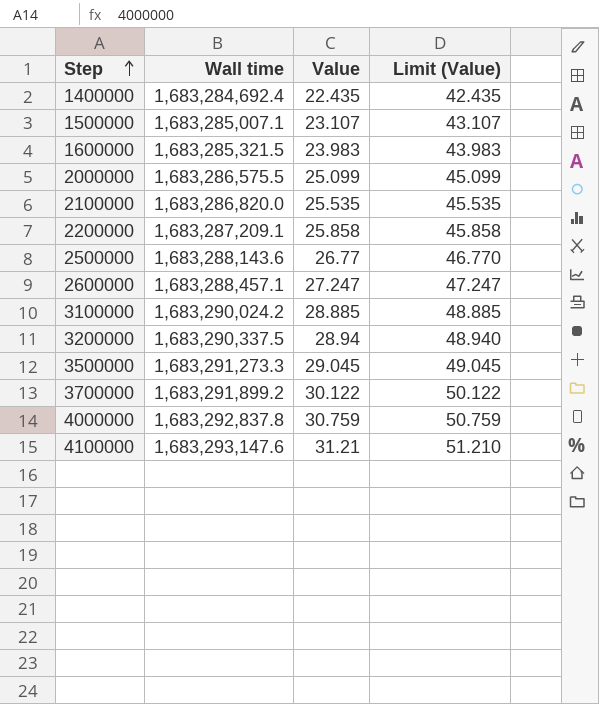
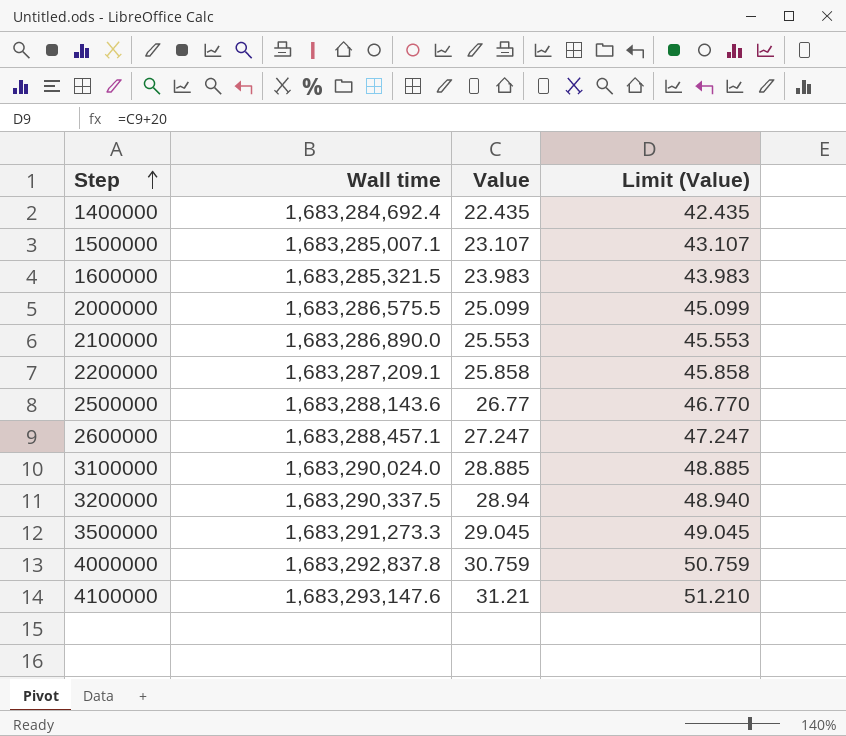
row 3700000: 1,683,291,899.2 | 30.122 | 50.122 -> none
2100000 | Wall time: 1,683,286,820.0 -> 1,683,286,890.0
2100000 | Value: 25.535 -> 25.553
2100000 | Limit (Value): 45.535 -> 45.553
3100000 | Wall time: 1,683,290,024.2 -> 1,683,290,024.0

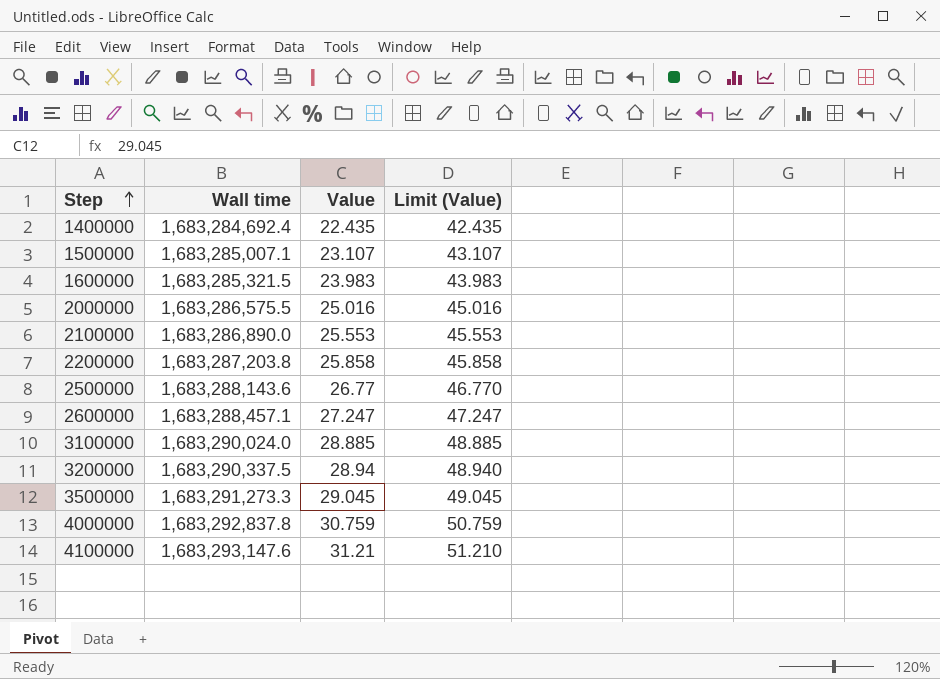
2000000 | Value: 25.099 -> 25.016
2000000 | Limit (Value): 45.099 -> 45.016
2200000 | Wall time: 1,683,287,209.1 -> 1,683,287,203.8

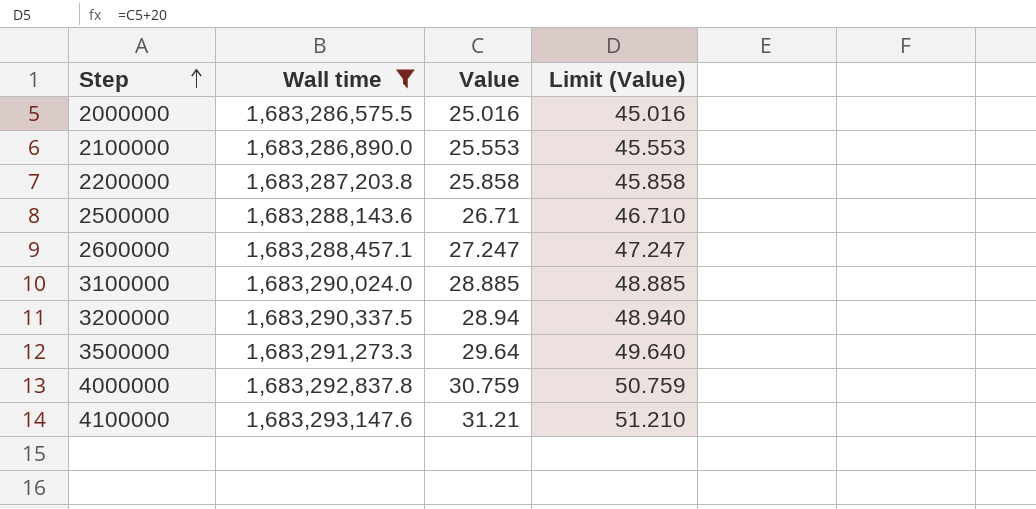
filter: none -> Wall time >= 1,683,286,575.5
2500000 | Value: 26.77 -> 26.71
2500000 | Limit (Value): 46.770 -> 46.710
3500000 | Value: 29.045 -> 29.64
3500000 | Limit (Value): 49.045 -> 49.640

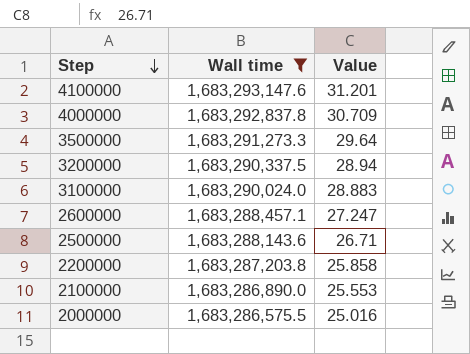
row order: Step ascending -> Step descending
column Limit (Value) | formula: [Value] + 20 -> none
4100000 | Value: 31.21 -> 31.201
4000000 | Value: 30.759 -> 30.709
3100000 | Value: 28.885 -> 28.883

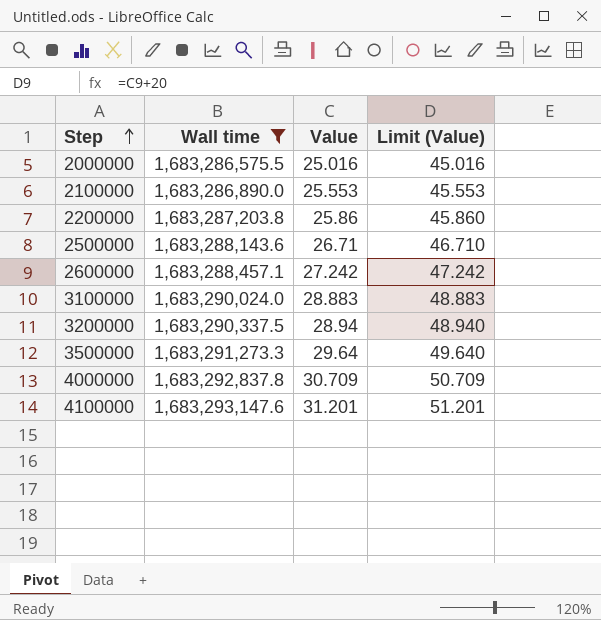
row order: Step descending -> Step ascending
column Limit (Value) | formula: none -> [Value] + 20
2200000 | Value: 25.858 -> 25.86
2600000 | Value: 27.247 -> 27.242

